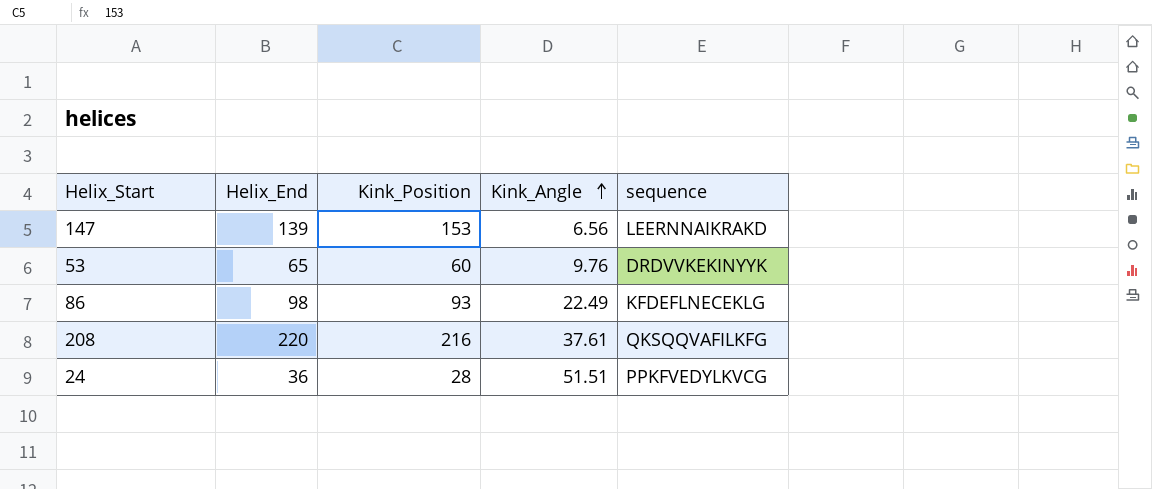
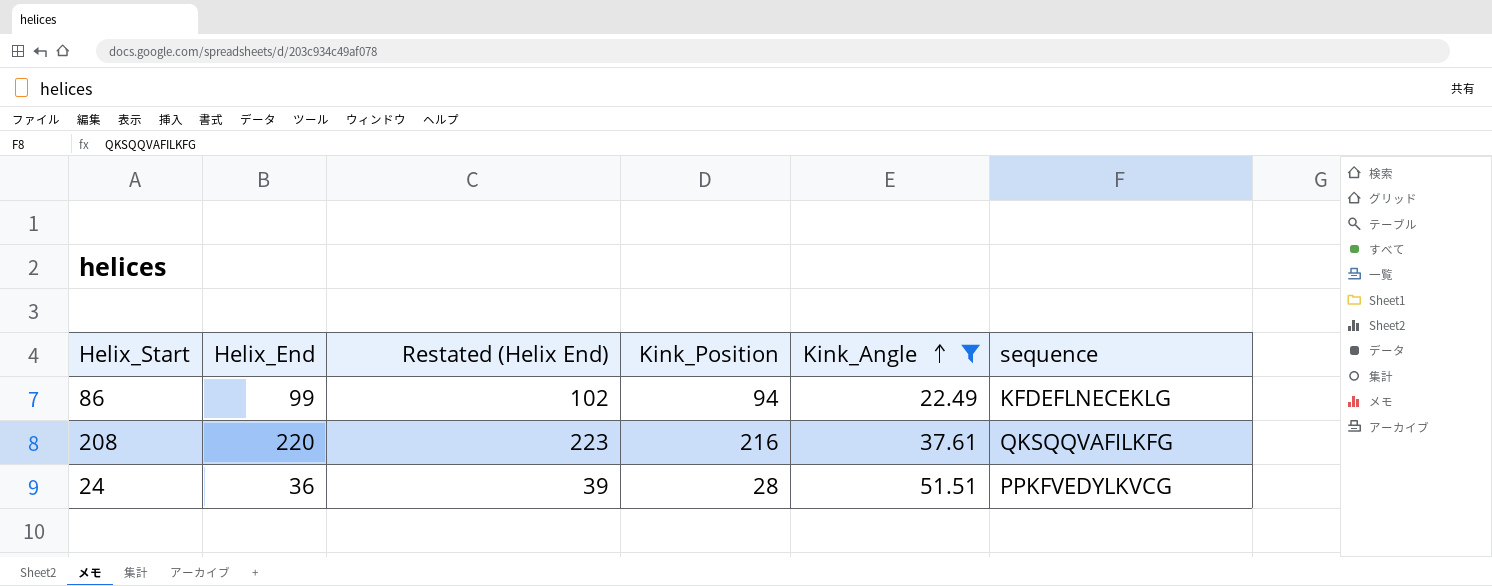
filter: none -> Kink_Angle >= 22.49
column Restated (Helix End) | formula: none -> [Helix_End] + 3
86 | Helix_End: 98 -> 99
86 | Kink_Position: 93 -> 94

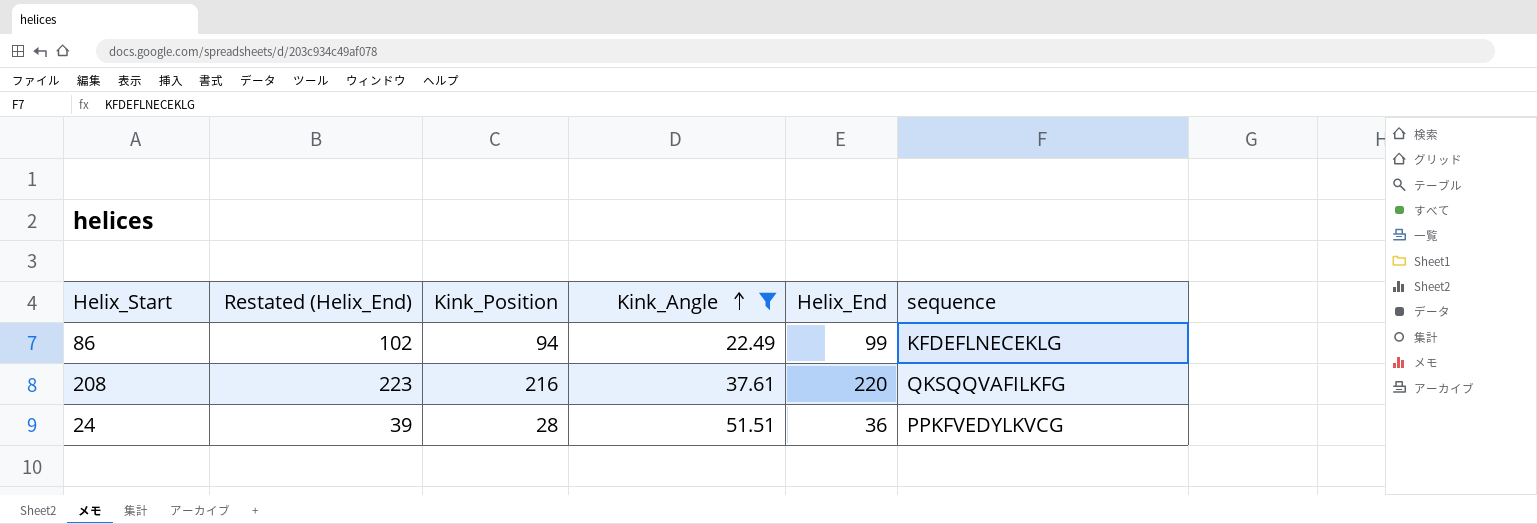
column name: Restated (Helix End) -> Restated (Helix_End)
column Helix_End | position: 2 -> 5

